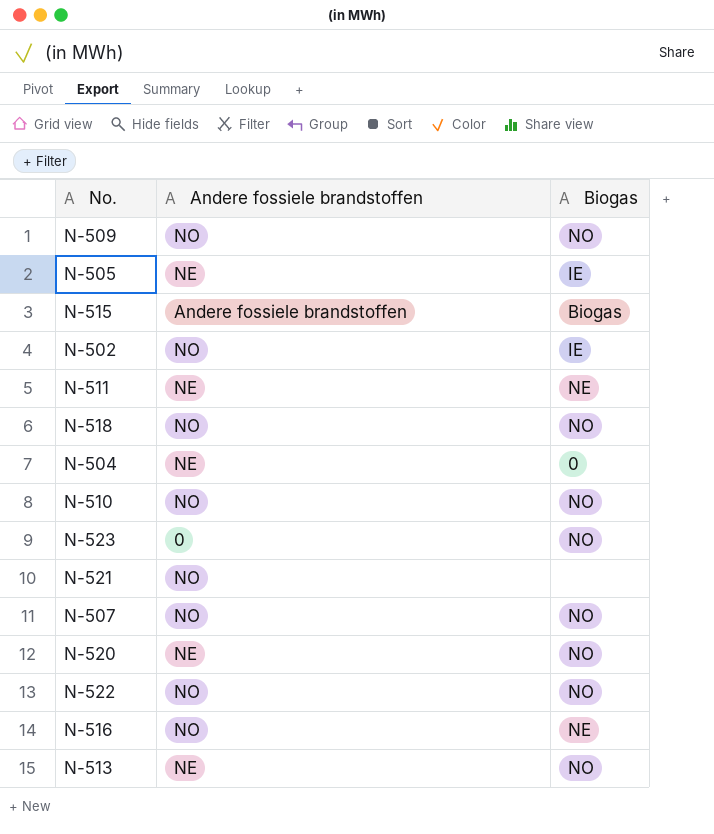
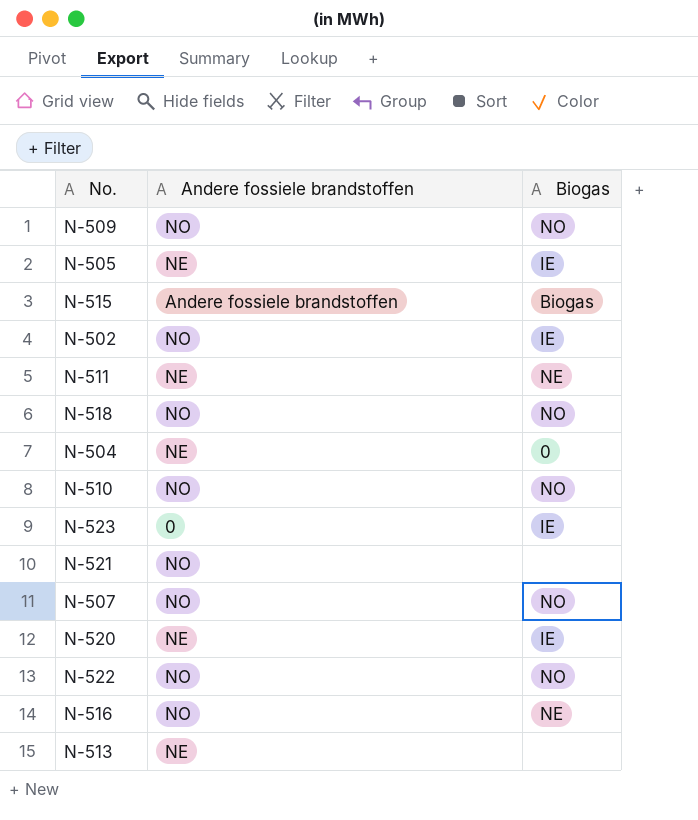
N-523 | Biogas: NO -> IE
N-520 | Biogas: NO -> IE
N-513 | Biogas: NO -> none

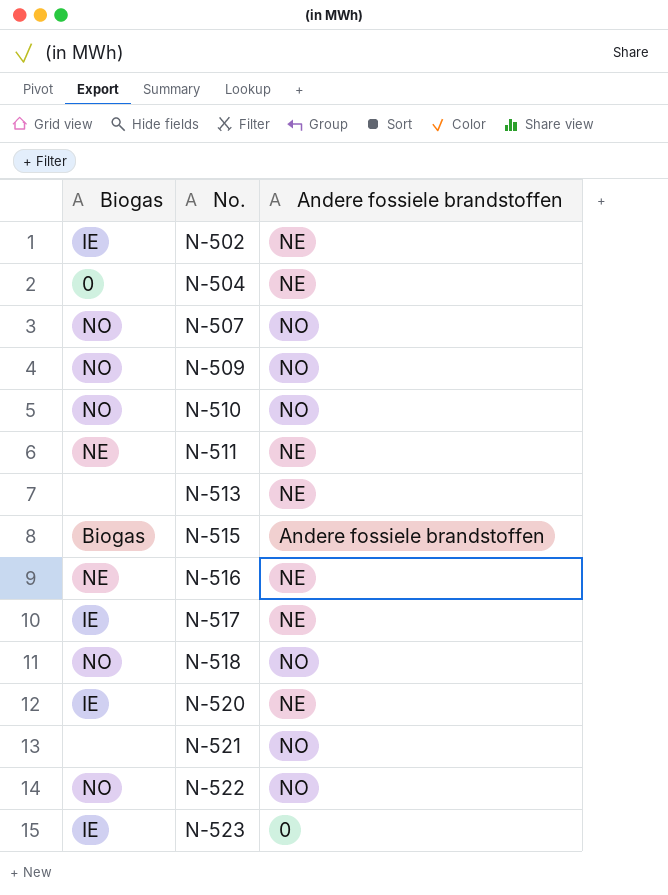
row order: none -> No. ascending
column Biogas | position: 3 -> 1
row N-505: NE | IE -> none
N-502 | Andere fossiele brandstoffen: NO -> NE
N-516 | Andere fossiele brandstoffen: NO -> NE
row N-517: none -> IE | NE

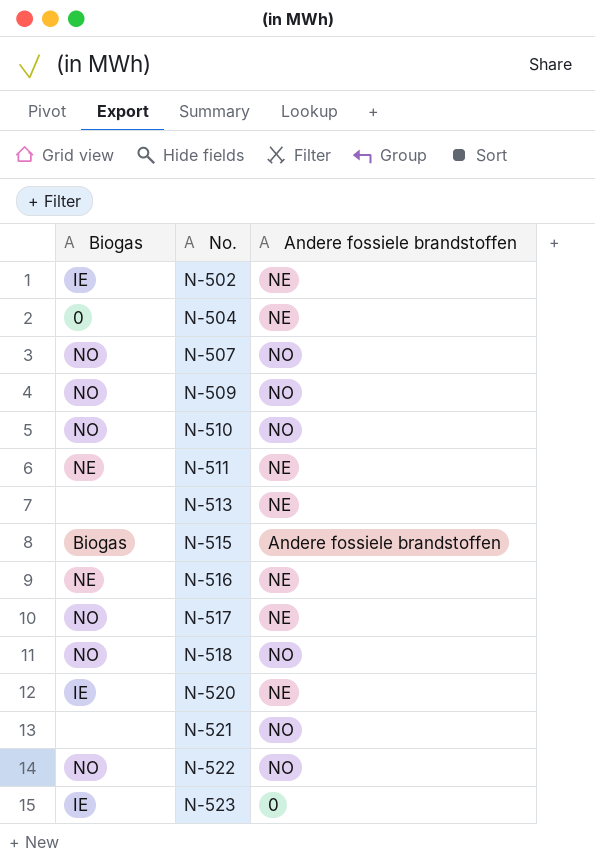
N-517 | Biogas: IE -> NO

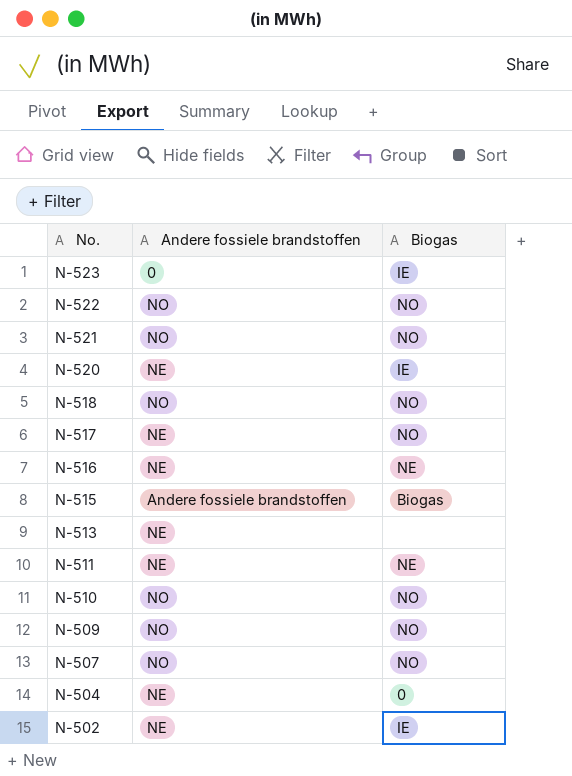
row order: No. ascending -> No. descending
column Biogas | position: 1 -> 3
N-521 | Biogas: none -> NO

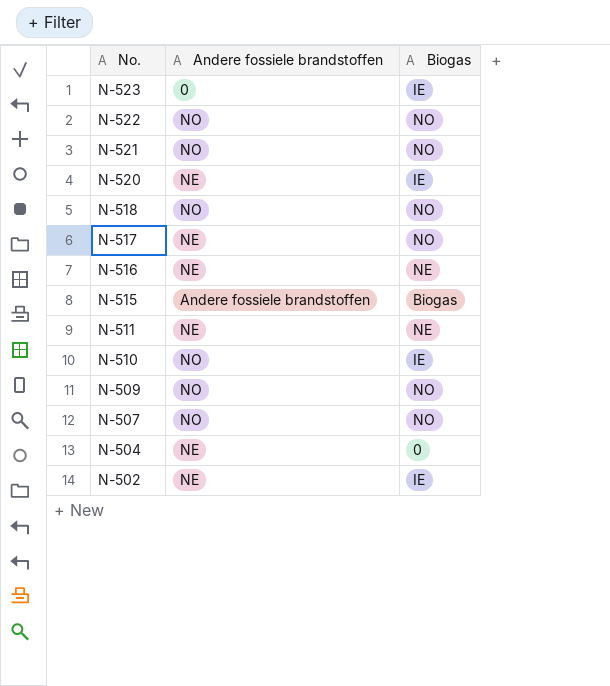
row N-513: NE | none -> none
N-510 | Biogas: NO -> IE

